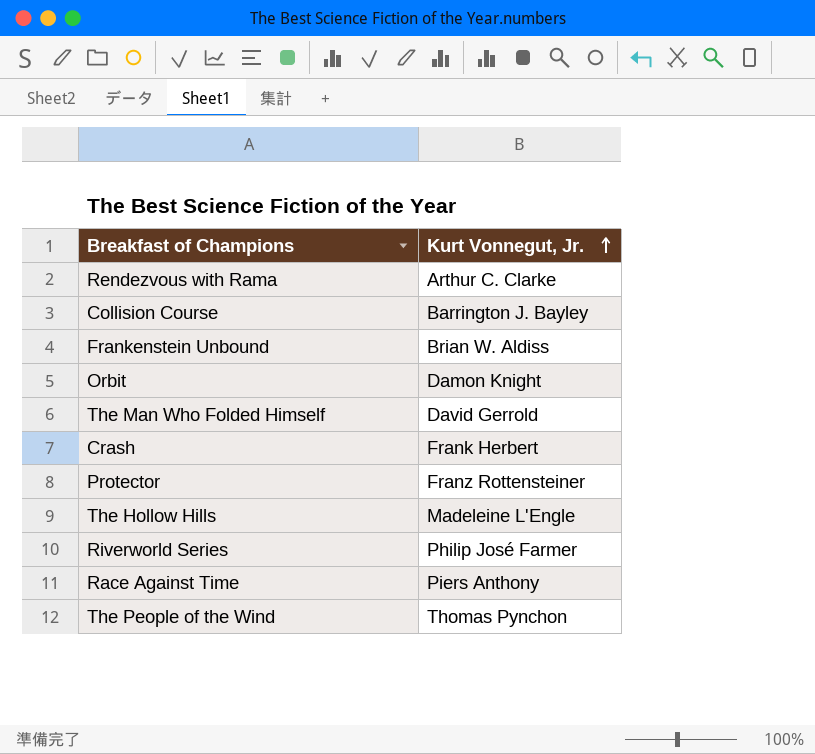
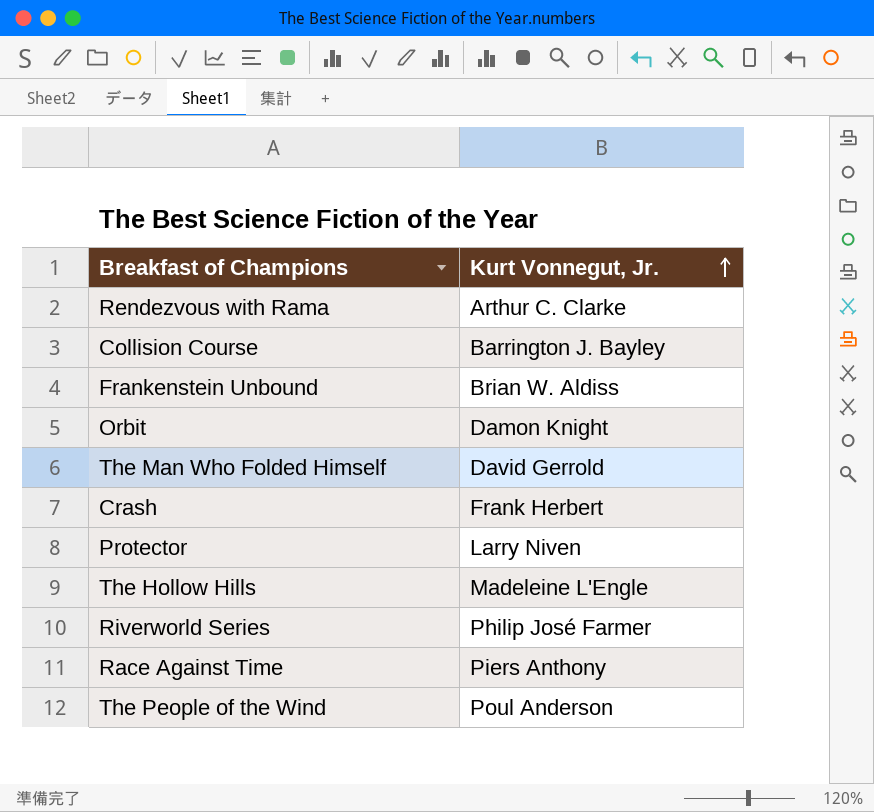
Protector | Kurt Vonnegut, Jr.: Franz Rottensteiner -> Larry Niven
The People of the Wind | Kurt Vonnegut, Jr.: Thomas Pynchon -> Poul Anderson

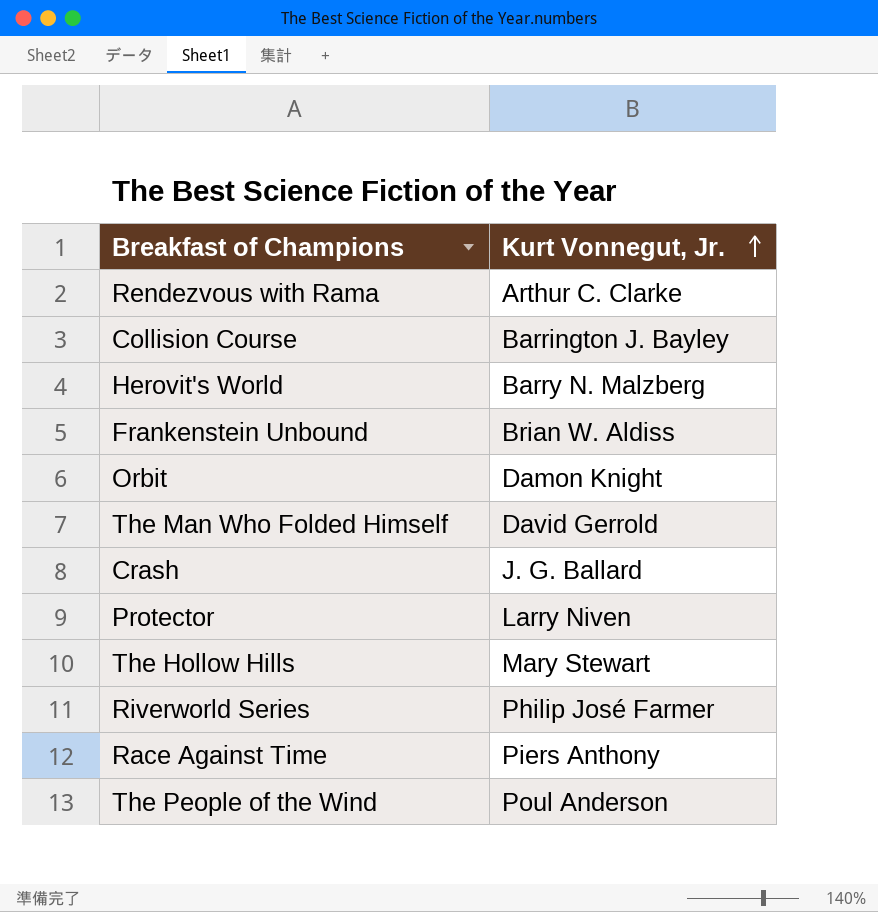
row Herovit's World: none -> Barry N. Malzberg
Crash | Kurt Vonnegut, Jr.: Frank Herbert -> J. G. Ballard
The Hollow Hills | Kurt Vonnegut, Jr.: Madeleine L'Engle -> Mary Stewart

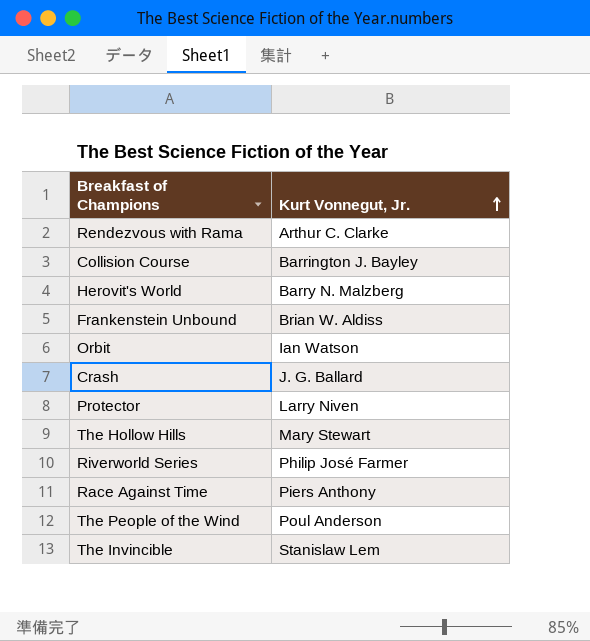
row The Man Who Folded Himself: David Gerrold -> none
Orbit | Kurt Vonnegut, Jr.: Damon Knight -> Ian Watson
row The Invincible: none -> Stanislaw Lem

